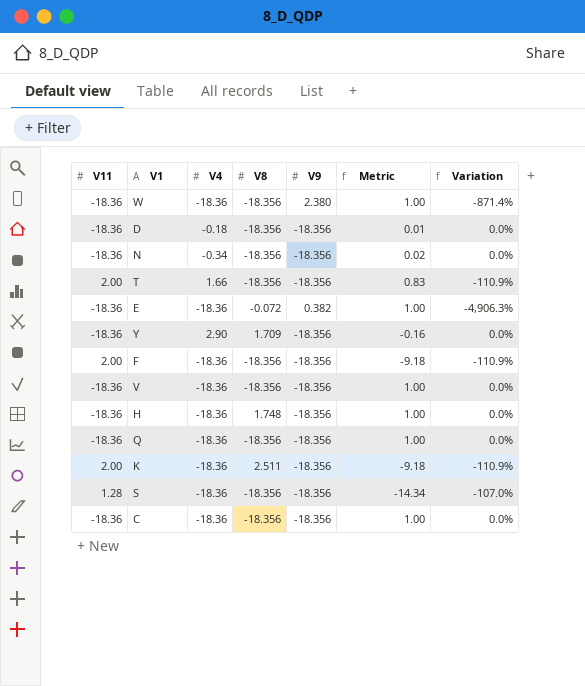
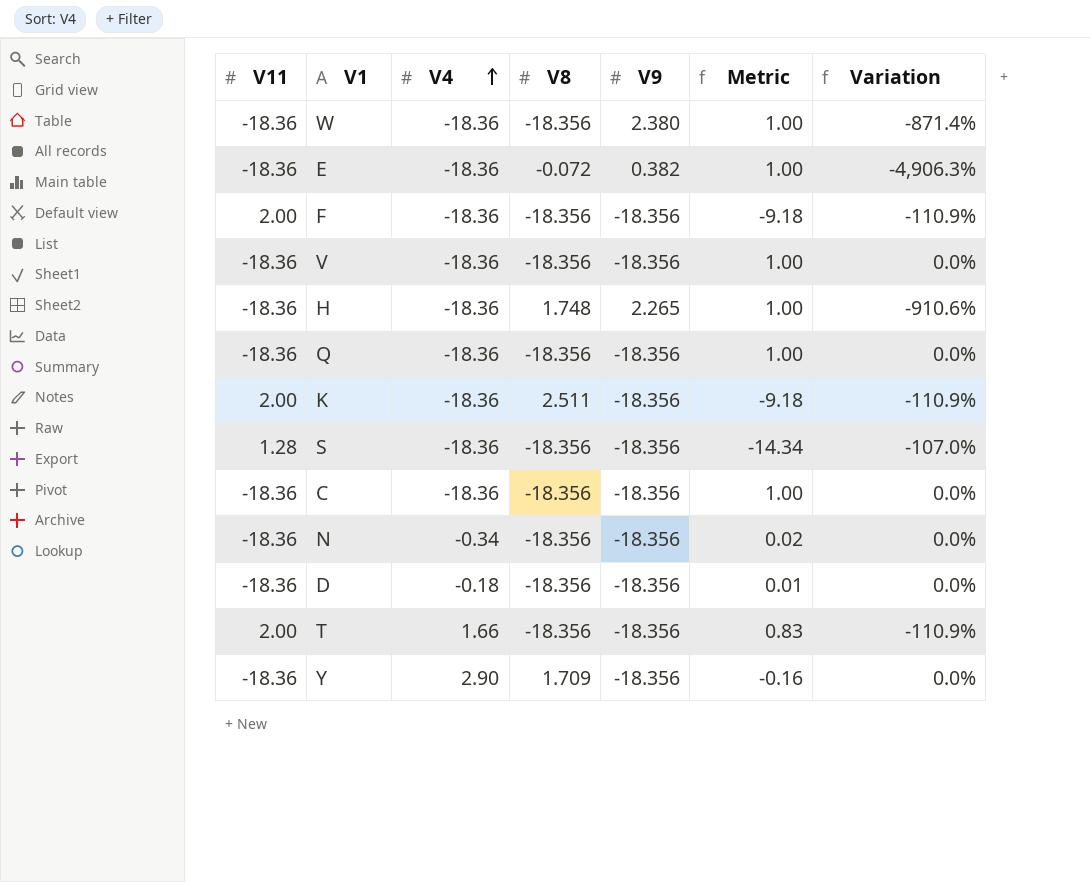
row order: none -> V4 ascending
H | V9: -18.356 -> 2.265
H | Variation: 0.0% -> -910.6%

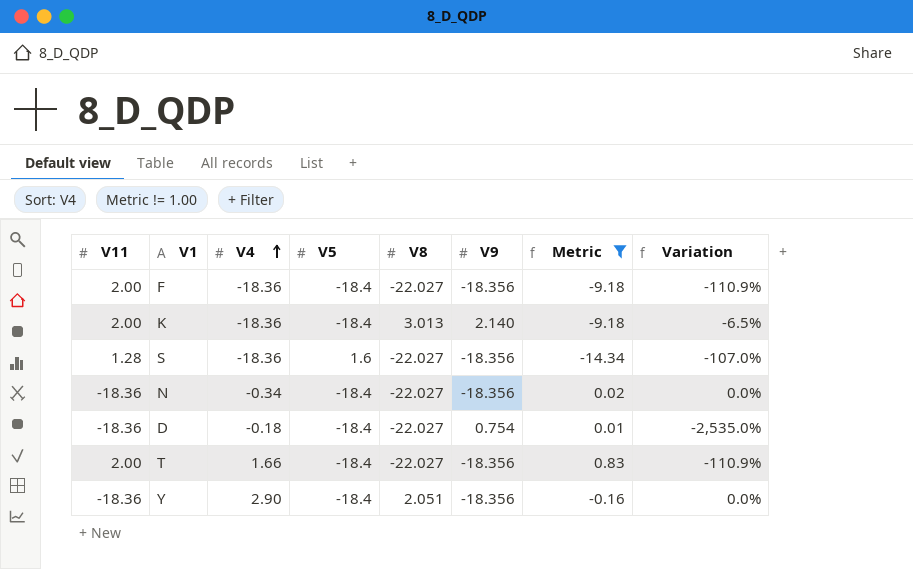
filter: none -> Metric != 1.00
column V5 | position: none -> 4
F | V8: -18.356 -> -22.027
K | V8: 2.511 -> 3.013
K | V9: -18.356 -> 2.140
K | Variation: -110.9% -> -6.5%
S | V8: -18.356 -> -22.027
N | V8: -18.356 -> -22.027
D | V8: -18.356 -> -22.027
D | V9: -18.356 -> 0.754
D | Variation: 0.0% -> -2,535.0%
T | V8: -18.356 -> -22.027
Y | V8: 1.709 -> 2.051

